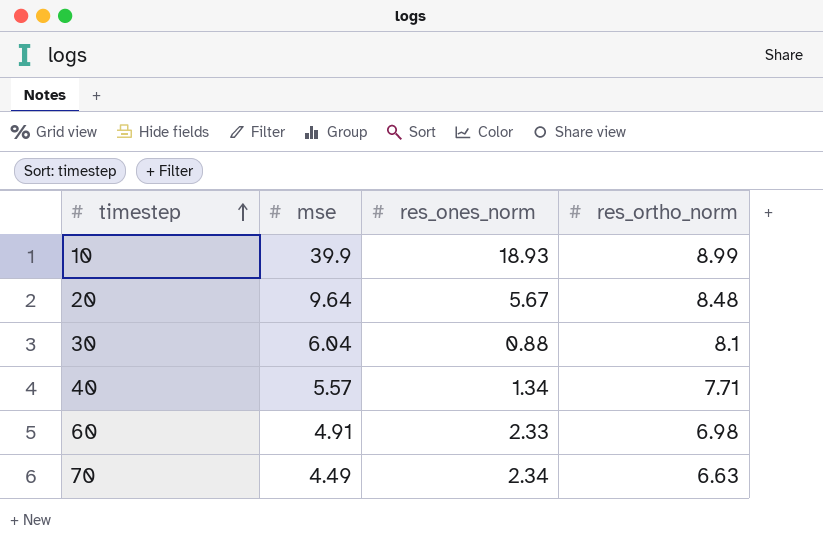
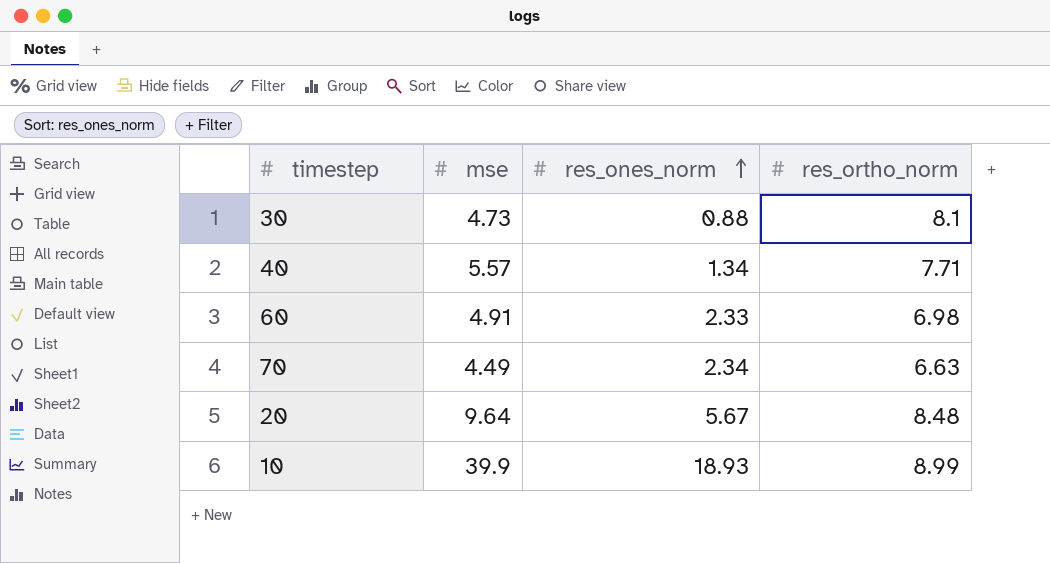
row order: timestep ascending -> res_ones_norm ascending
30 | mse: 6.04 -> 4.73

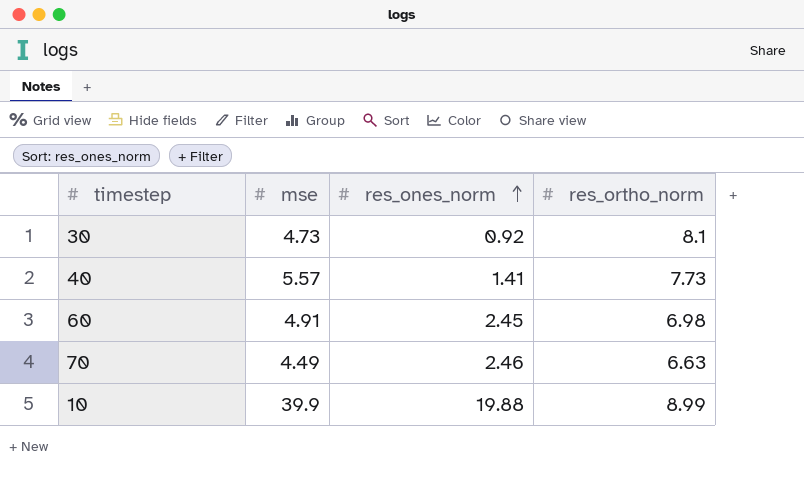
row 20: 9.64 | 5.67 | 8.48 -> none
30 | res_ones_norm: 0.88 -> 0.92
40 | res_ones_norm: 1.34 -> 1.41
40 | res_ortho_norm: 7.71 -> 7.73
60 | res_ones_norm: 2.33 -> 2.45
70 | res_ones_norm: 2.34 -> 2.46
10 | res_ones_norm: 18.93 -> 19.88

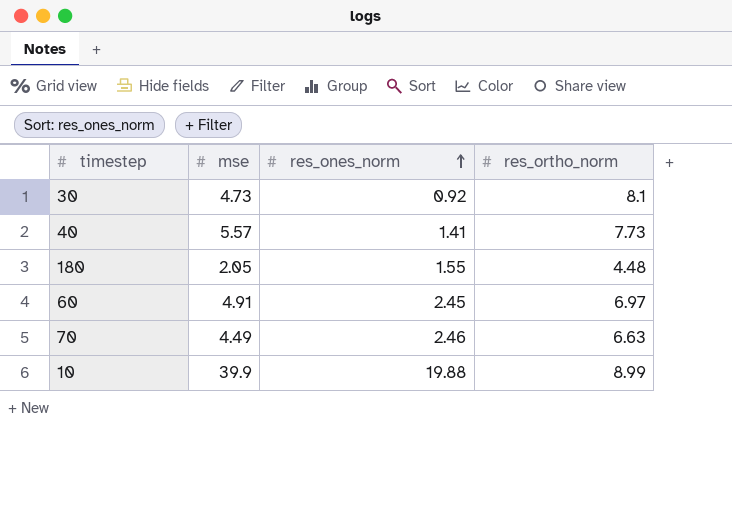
row 180: none -> 2.05 | 1.55 | 4.48
60 | res_ortho_norm: 6.98 -> 6.97

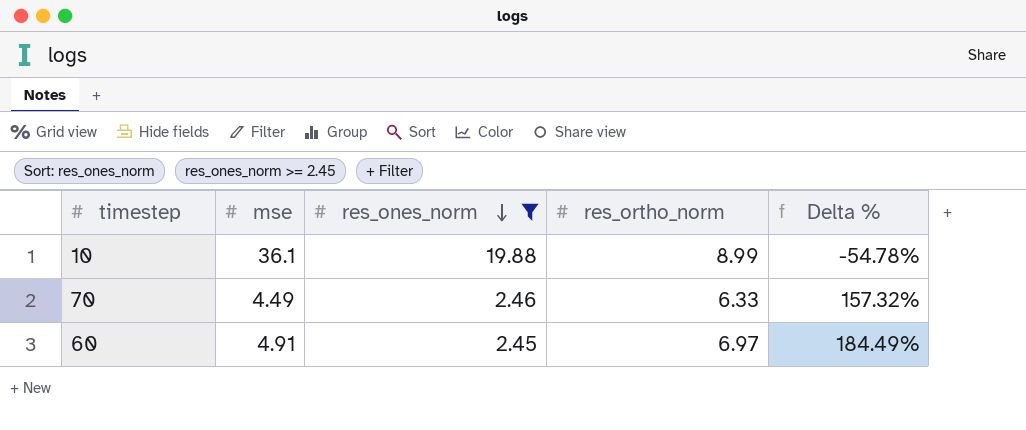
filter: none -> res_ones_norm >= 2.45
row order: res_ones_norm ascending -> res_ones_norm descending
column Delta % | formula: none -> ([res_ortho_norm] - [res_ones_norm]) / [res_ones_norm]
10 | mse: 39.9 -> 36.1
70 | res_ortho_norm: 6.63 -> 6.33

